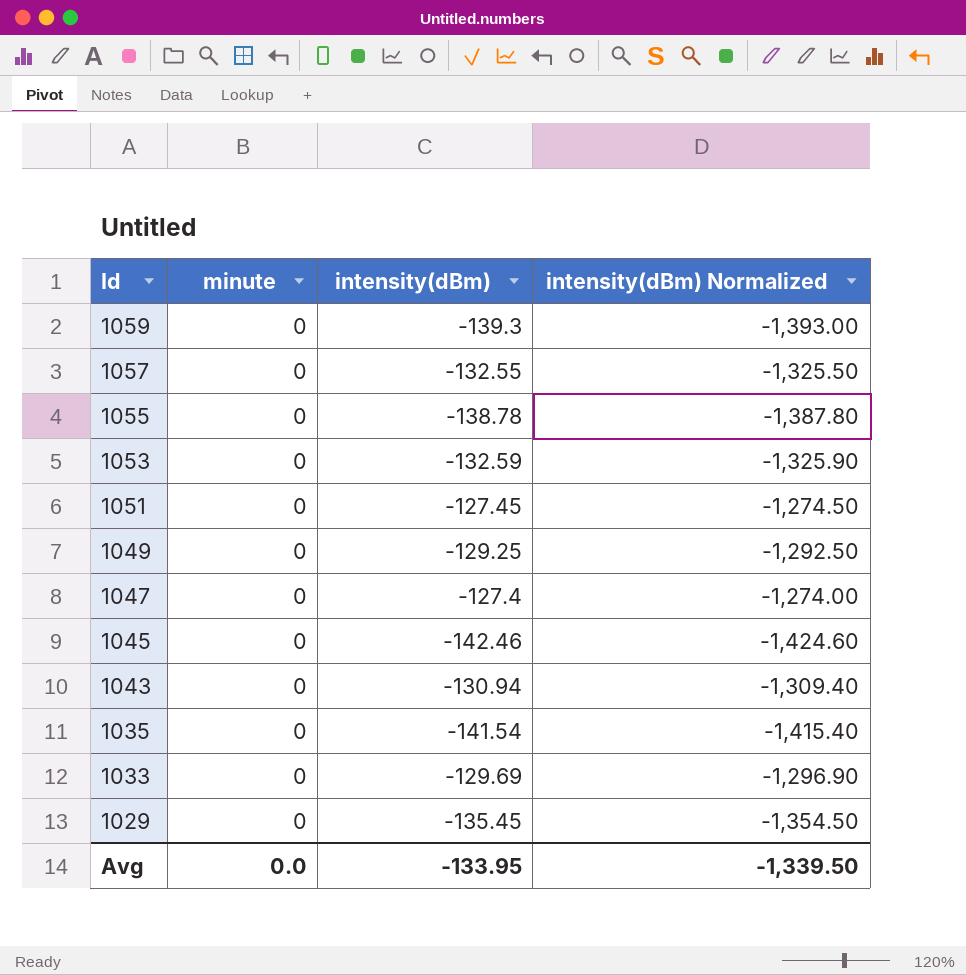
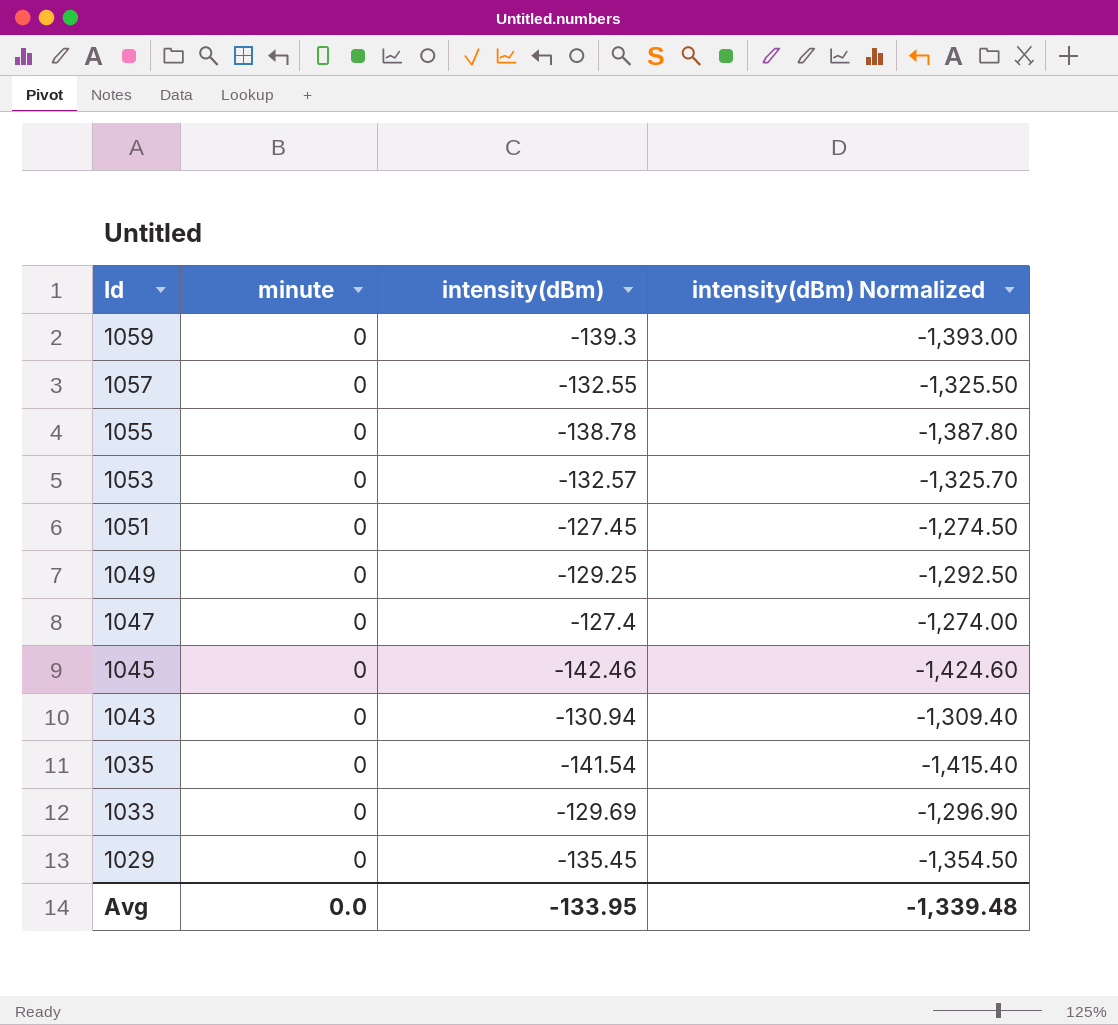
1053 | intensity(dBm): -132.59 -> -132.57
1053 | intensity(dBm) Normalized: -1,325.90 -> -1,325.70
Avg | intensity(dBm) Normalized: -1,339.50 -> -1,339.48

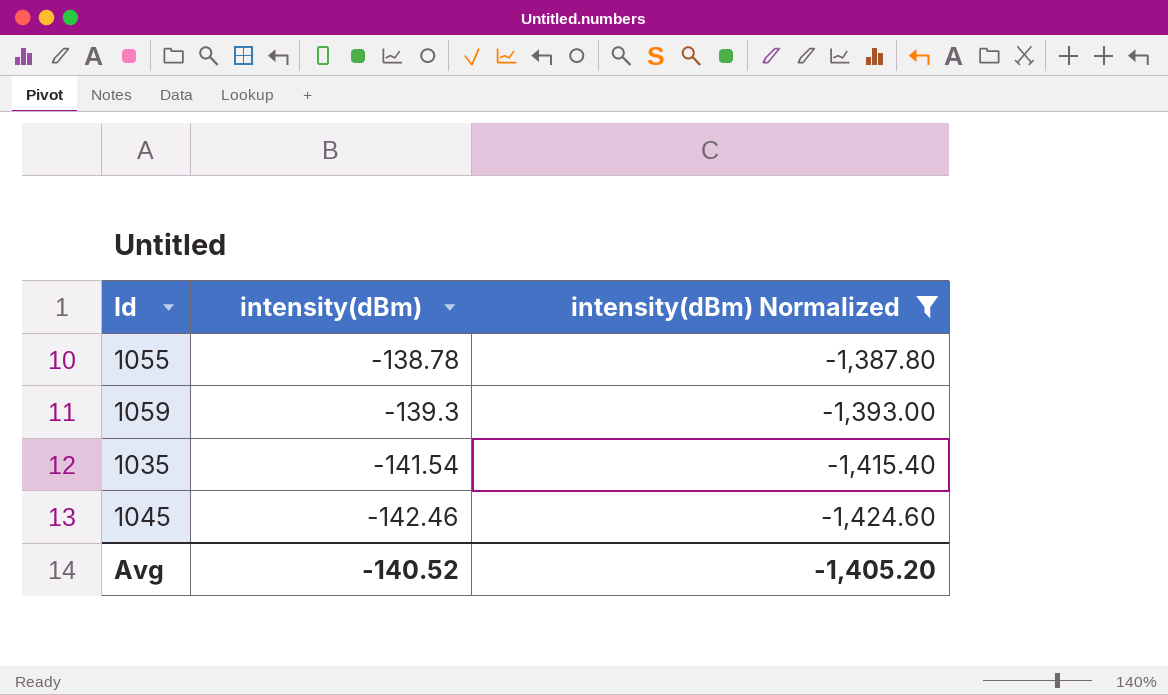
filter: none -> intensity(dBm) Normalized <= -1,387.80
row order: Id descending -> intensity(dBm) descending
column minute | position: 2 -> none
Avg | intensity(dBm): -133.95 -> -140.52
Avg | intensity(dBm) Normalized: -1,339.48 -> -1,405.20

